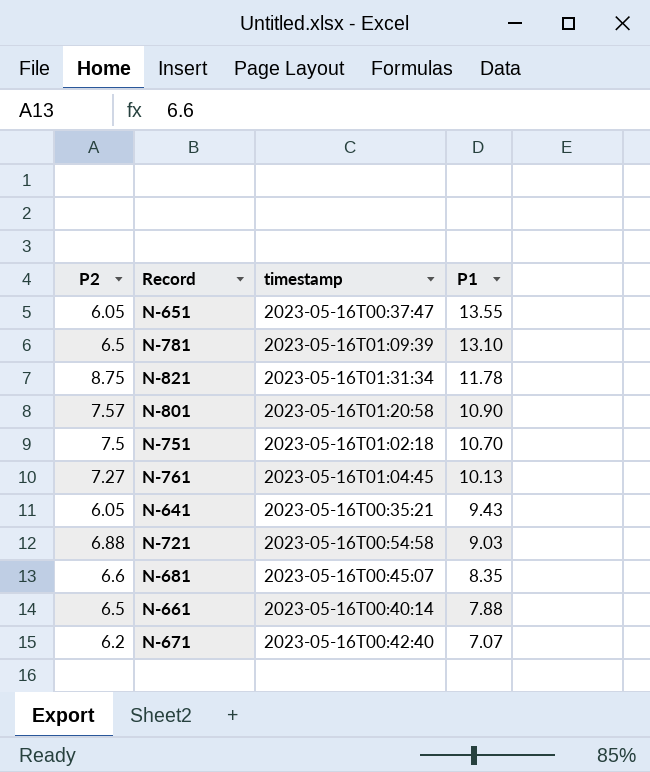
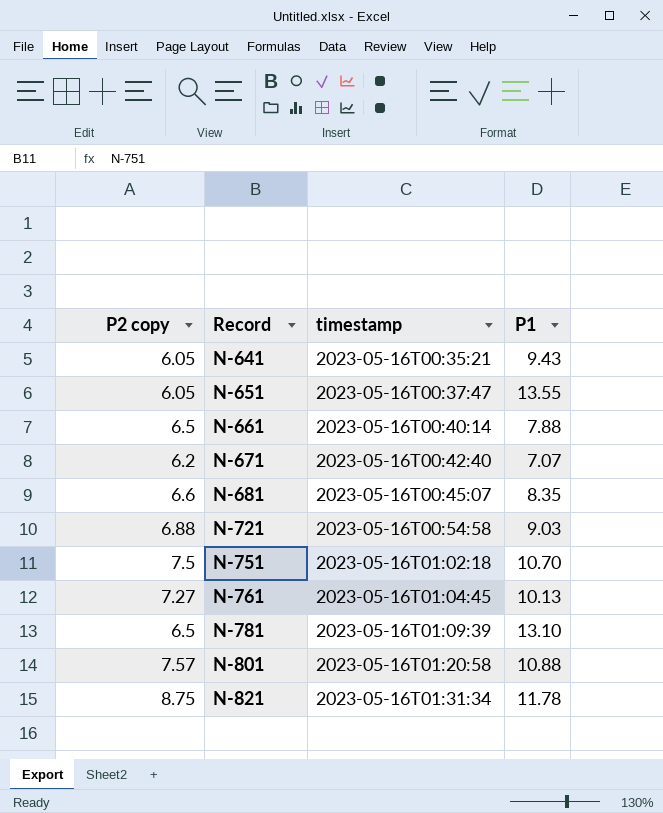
row order: P1 descending -> Record ascending
column name: P2 -> P2 copy
N-801 | P1: 10.90 -> 10.88

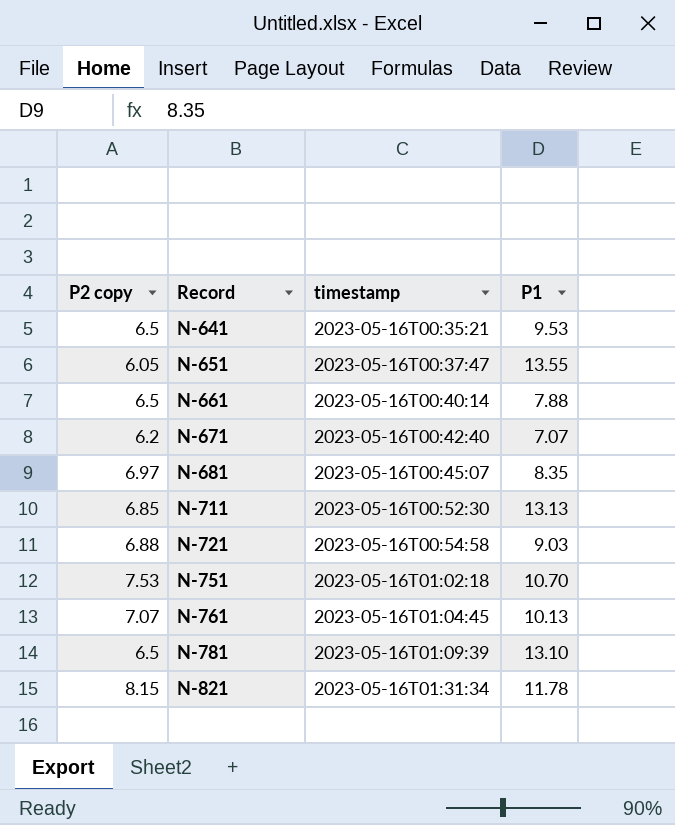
row N-801: 7.57 | 2023-05-16T01:20:58 | 10.88 -> none
N-641 | P2 copy: 6.05 -> 6.5
N-641 | P1: 9.43 -> 9.53
N-681 | P2 copy: 6.6 -> 6.97
row N-711: none -> 6.85 | 2023-05-16T00:52:30 | 13.13
N-751 | P2 copy: 7.5 -> 7.53
N-761 | P2 copy: 7.27 -> 7.07
N-821 | P2 copy: 8.75 -> 8.15

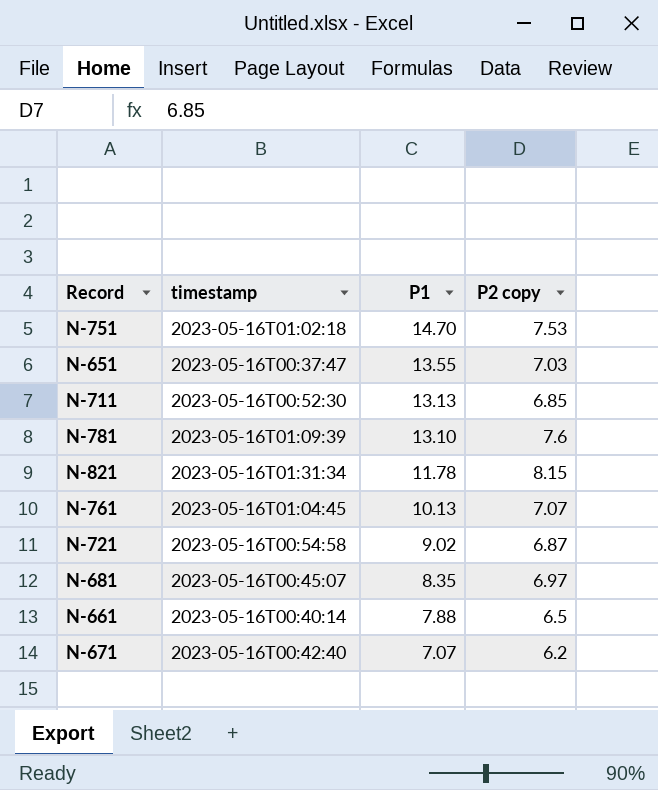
row order: Record ascending -> P1 descending
column P2 copy | position: 1 -> 4
row N-641: 6.5 | 2023-05-16T00:35:21 | 9.53 -> none
N-751 | P1: 10.70 -> 14.70
N-651 | P2 copy: 6.05 -> 7.03
N-781 | P2 copy: 6.5 -> 7.6
N-721 | P1: 9.03 -> 9.02
N-721 | P2 copy: 6.88 -> 6.87

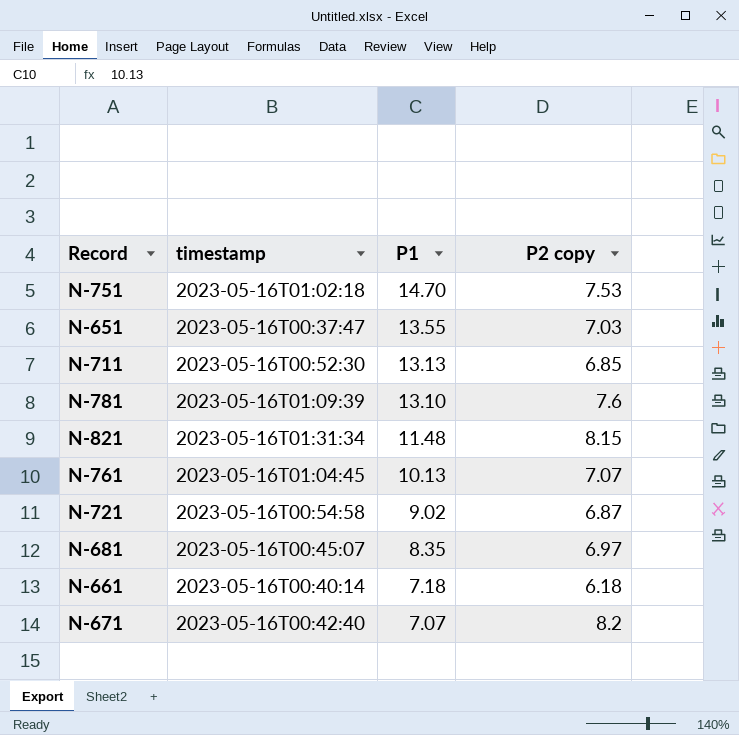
N-821 | P1: 11.78 -> 11.48
N-661 | P1: 7.88 -> 7.18
N-661 | P2 copy: 6.5 -> 6.18
N-671 | P2 copy: 6.2 -> 8.2

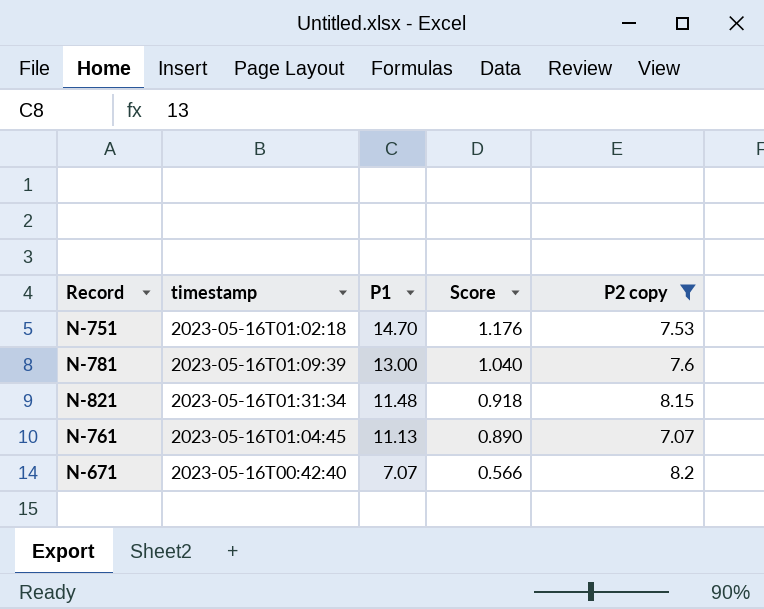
filter: none -> P2 copy >= 7.07
column Score | formula: none -> [P1] * 0.08
N-781 | P1: 13.10 -> 13.00
N-761 | P1: 10.13 -> 11.13

